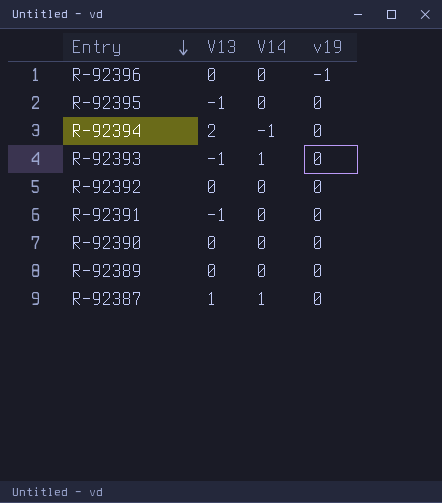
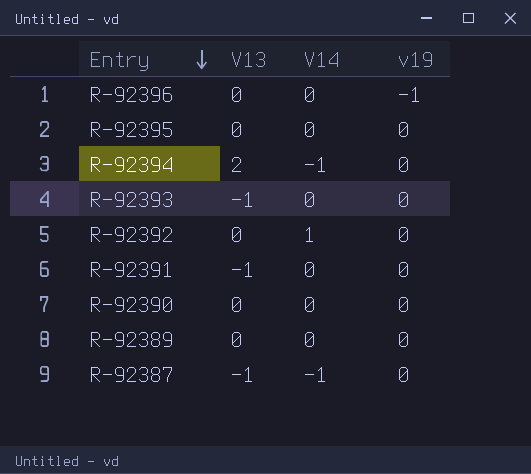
R-92395 | V13: -1 -> 0
R-92393 | V14: 1 -> 0
R-92392 | V14: 0 -> 1
R-92387 | V13: 1 -> -1
R-92387 | V14: 1 -> -1

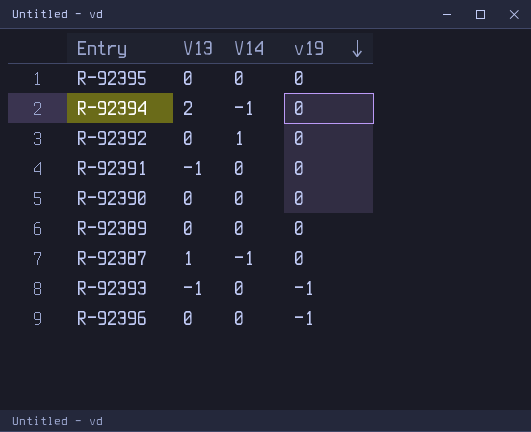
row order: Entry descending -> v19 descending
R-92387 | V13: -1 -> 1
R-92393 | v19: 0 -> -1

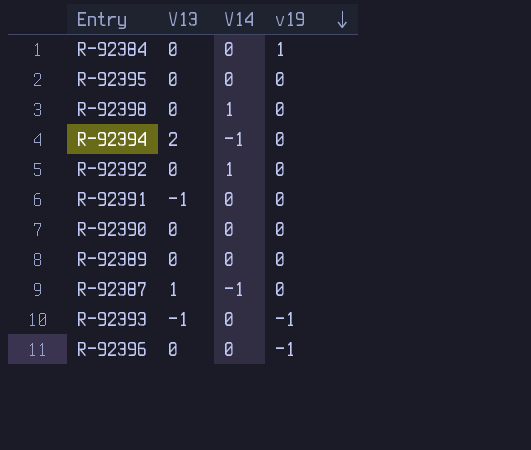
row R-92384: none -> 0 | 0 | 1
row R-92398: none -> 0 | 1 | 0

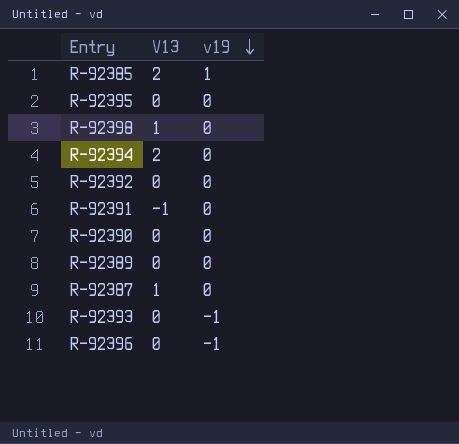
column V14 | position: 3 -> none
row R-92384: 0 | 0 | 1 -> none
row R-92385: none -> 2 | 1
R-92398 | V13: 0 -> 1
R-92393 | V13: -1 -> 0

